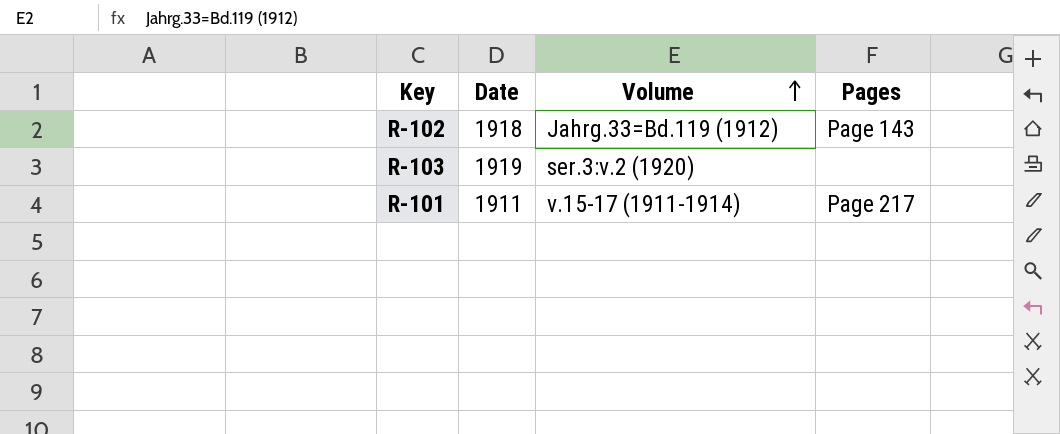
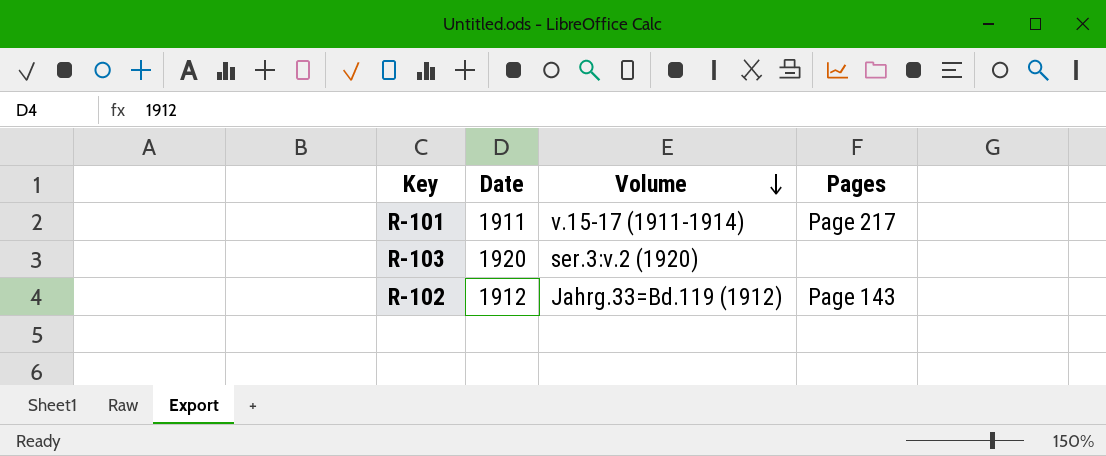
row order: Volume ascending -> Volume descending
R-103 | Date: 1919 -> 1920
R-102 | Date: 1918 -> 1912

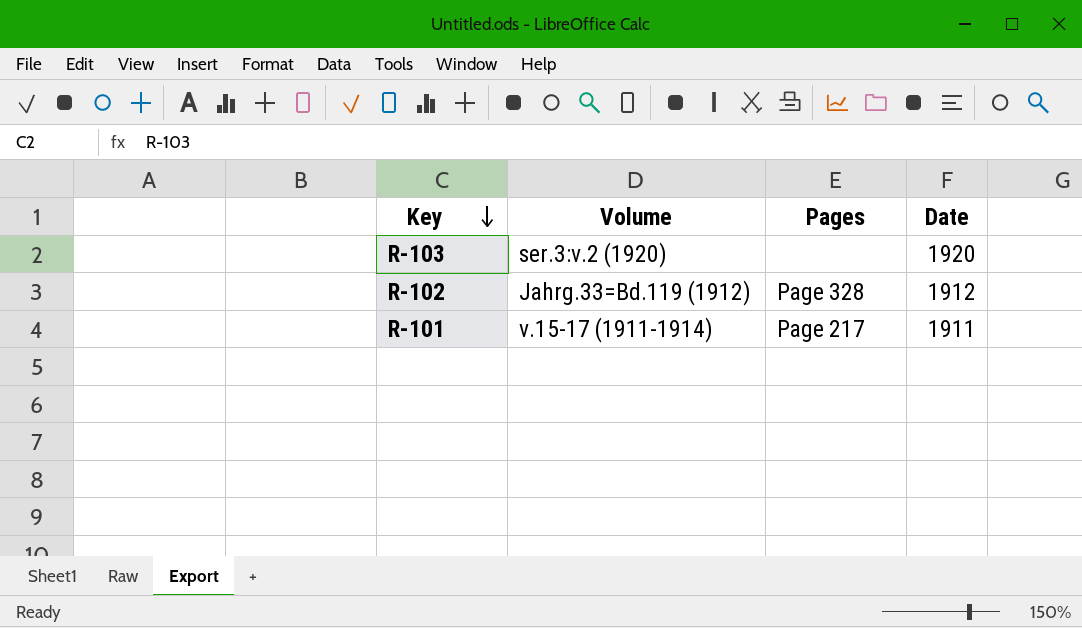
row order: Volume descending -> Key descending
column Date | position: 2 -> 4
R-102 | Pages: Page 143 -> Page 328

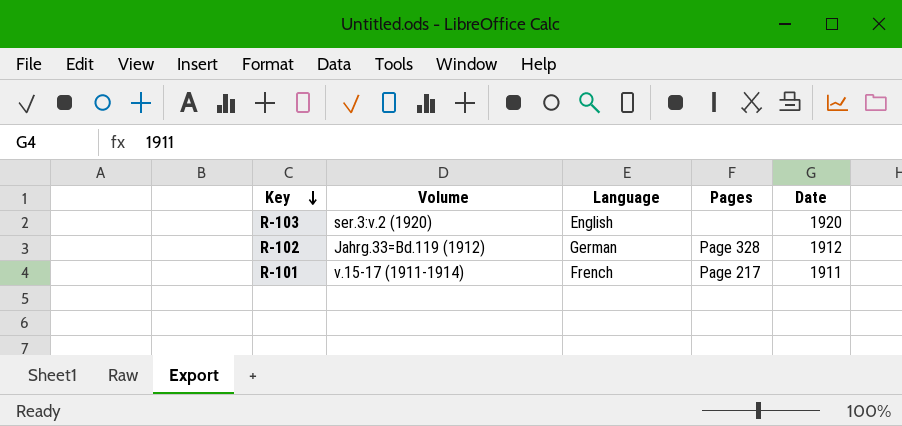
column Language | position: none -> 3

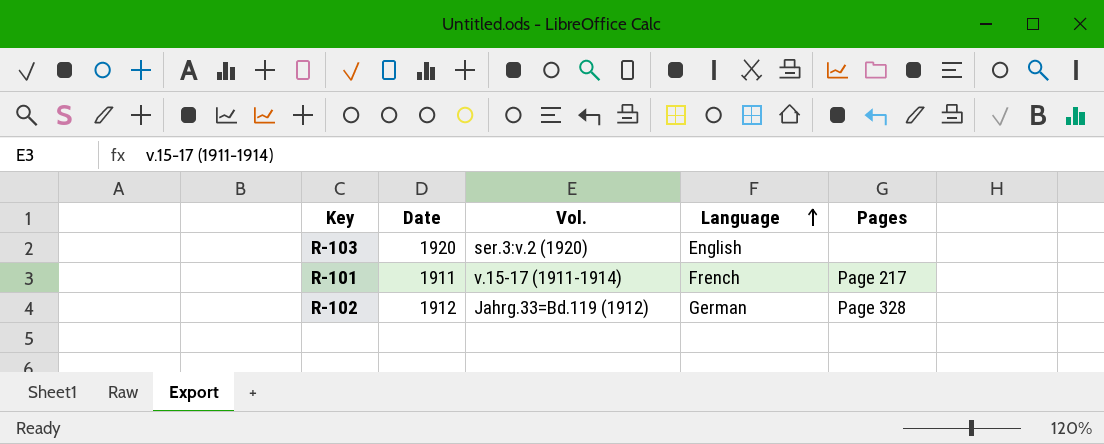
row order: Key descending -> Language ascending
column Date | position: 5 -> 2
column name: Volume -> Vol.

